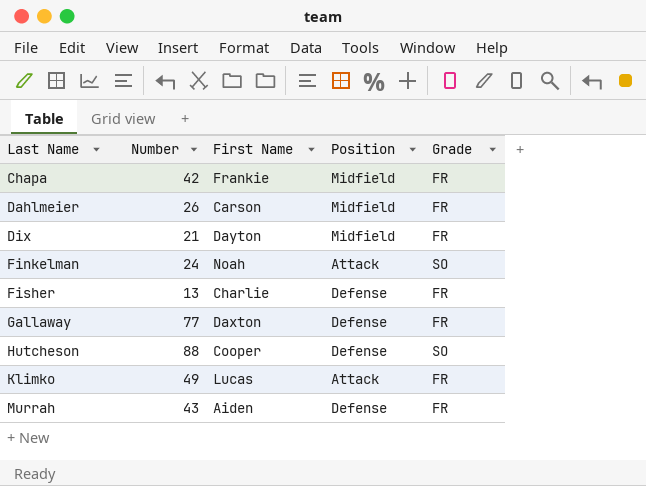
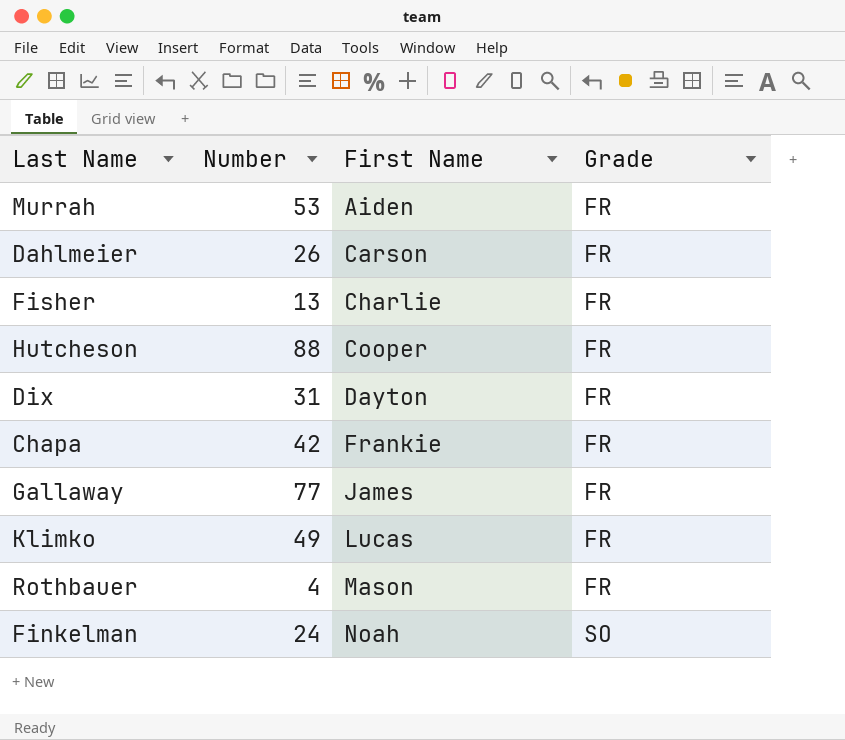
row order: Last Name ascending -> First Name ascending
column Position | position: 4 -> none
Murrah | Number: 43 -> 53
Hutcheson | Grade: SO -> FR
Dix | Number: 21 -> 31
Gallaway | First Name: Daxton -> James
row Rothbauer: none -> 4 | Mason | FR

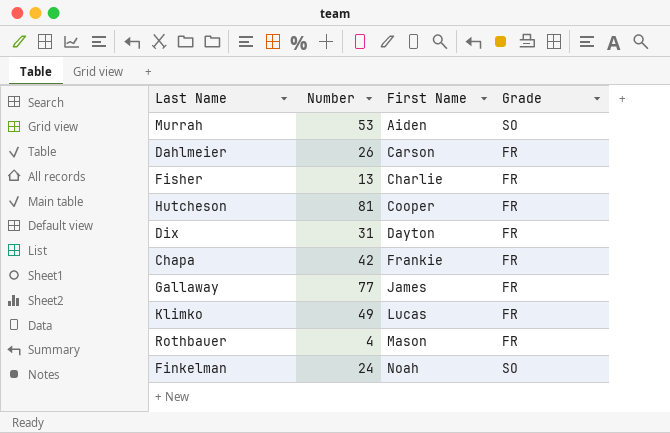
Murrah | Grade: FR -> SO
Hutcheson | Number: 88 -> 81

